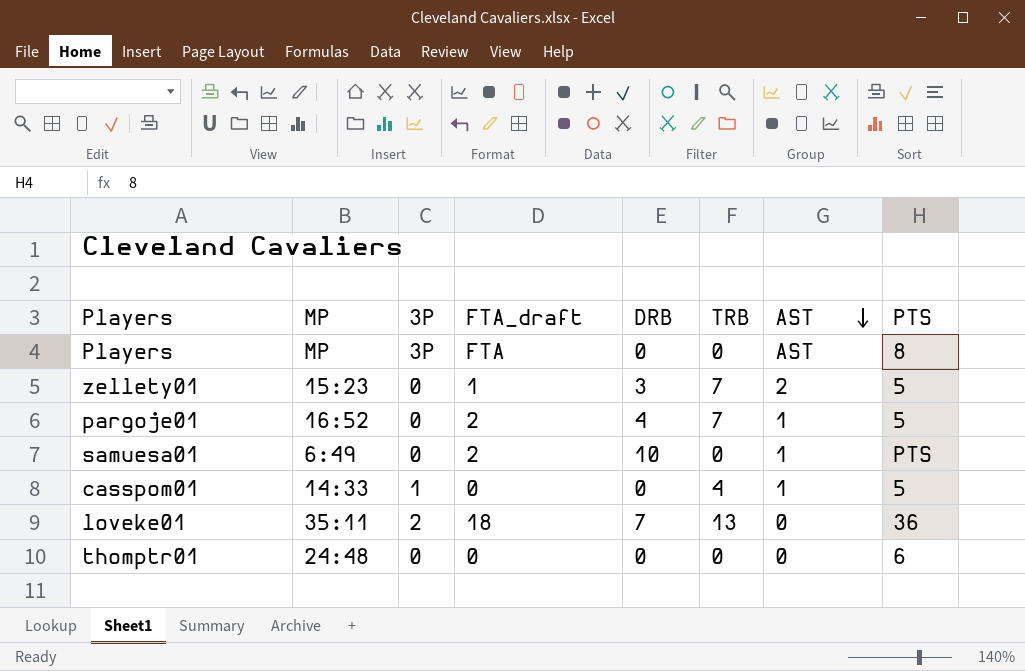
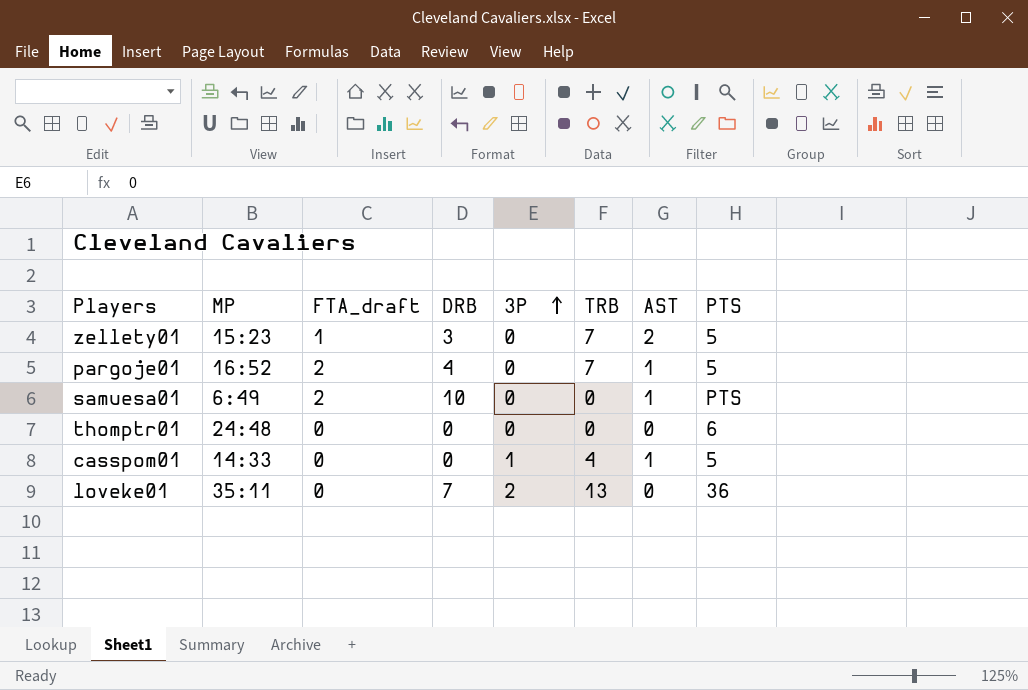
row order: AST descending -> 3P ascending
column 3P | position: 3 -> 5
row Players: MP | 3P | FTA | 0 | 0 | AST | 8 -> none
loveke01 | FTA_draft: 18 -> 0

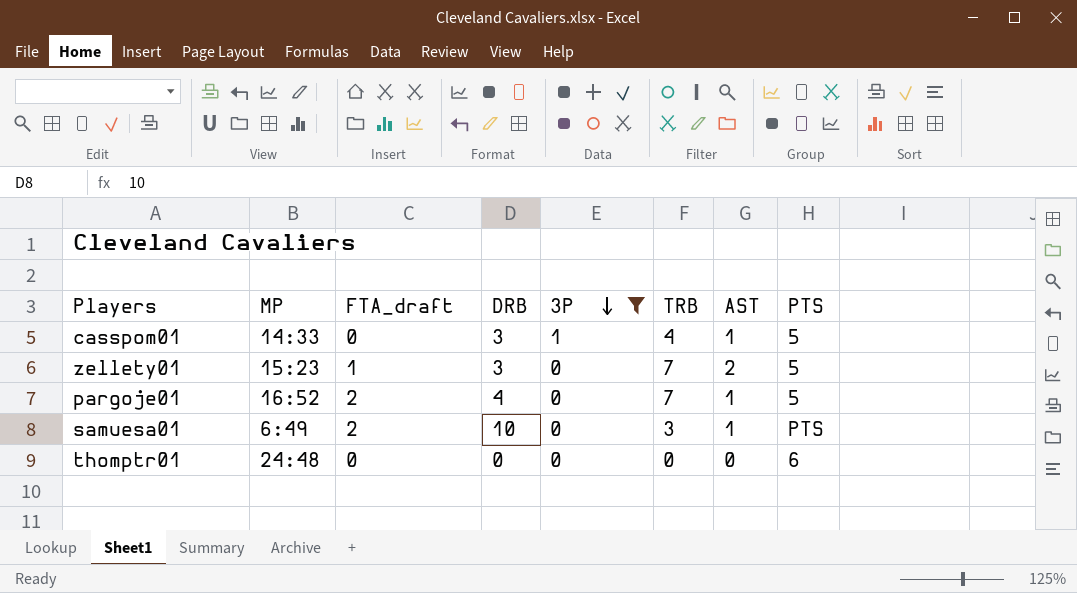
filter: none -> 3P != 2
row order: 3P ascending -> 3P descending
casspom01 | DRB: 0 -> 3
samuesa01 | TRB: 0 -> 3

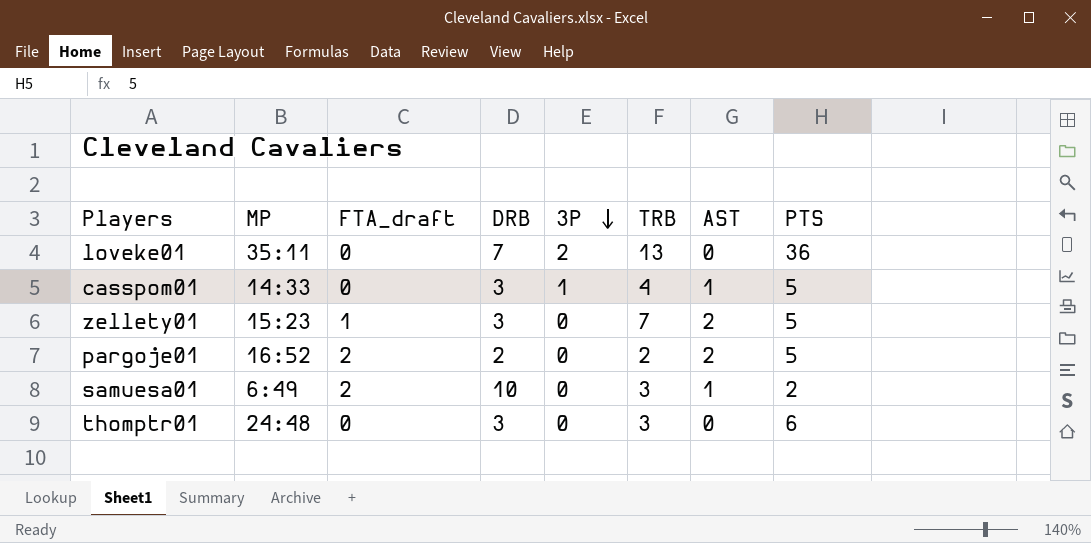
filter: 3P != 2 -> none
pargoje01 | DRB: 4 -> 2
pargoje01 | TRB: 7 -> 2
pargoje01 | AST: 1 -> 2
samuesa01 | PTS: PTS -> 2
thomptr01 | DRB: 0 -> 3
thomptr01 | TRB: 0 -> 3

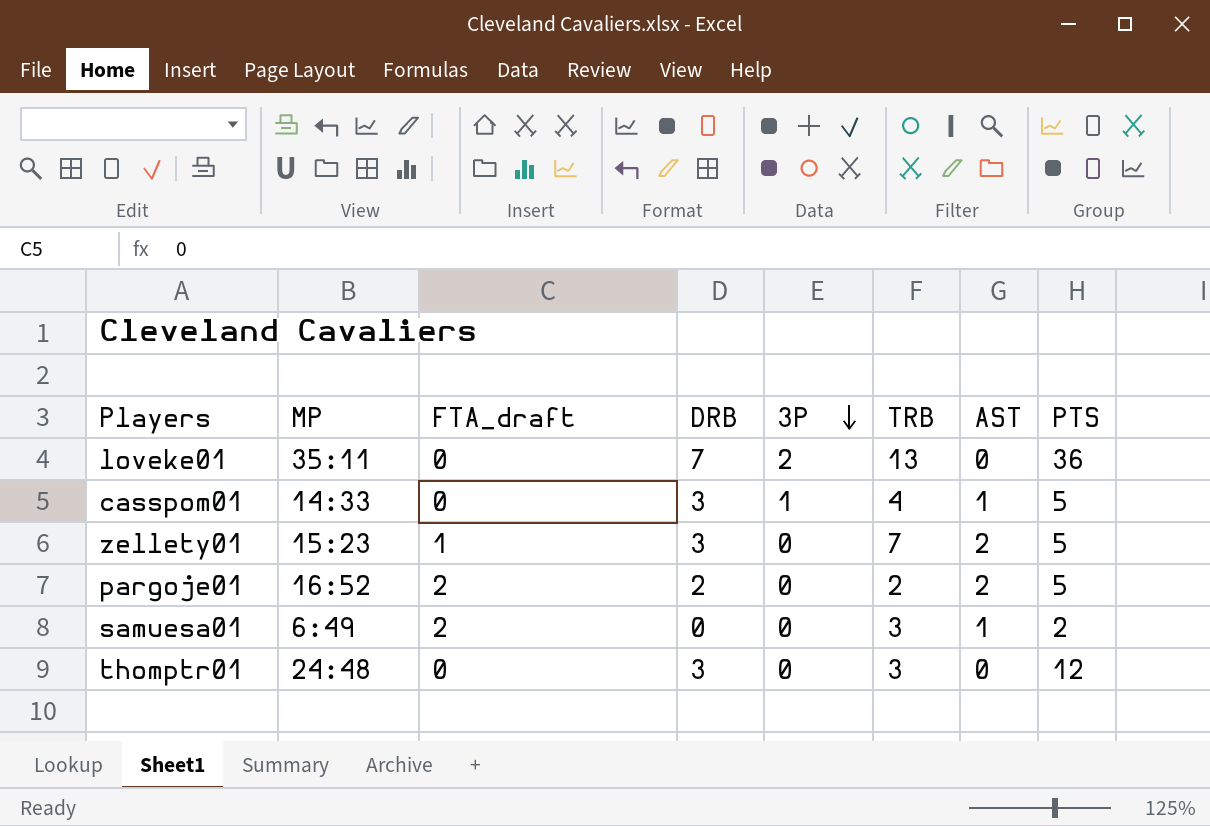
samuesa01 | DRB: 10 -> 0
thomptr01 | PTS: 6 -> 12

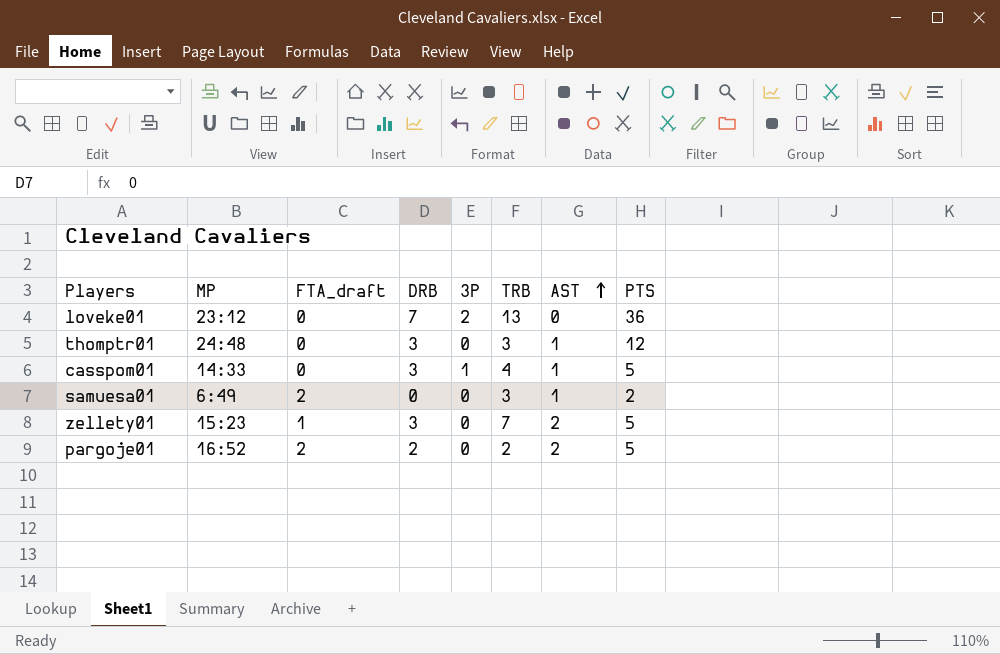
row order: 3P descending -> AST ascending
loveke01 | MP: 35:11 -> 23:12
thomptr01 | AST: 0 -> 1

